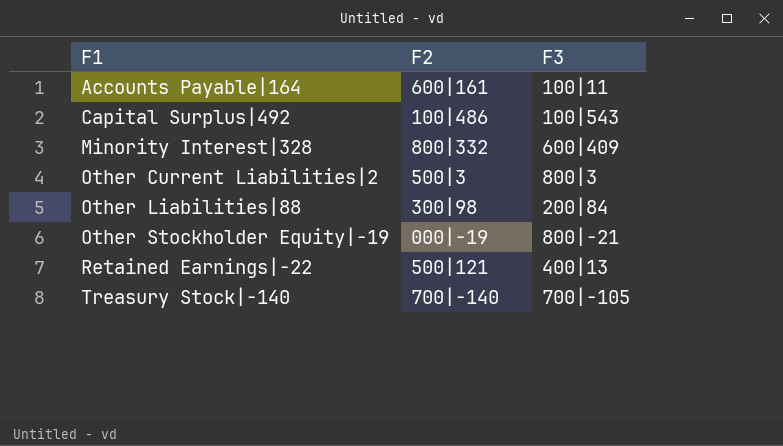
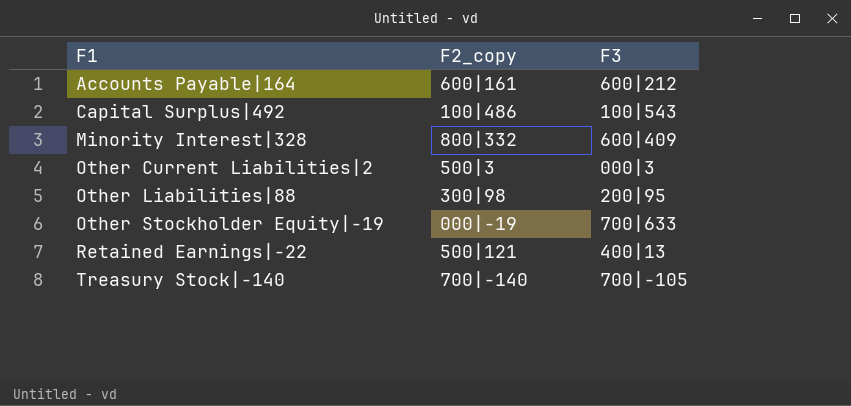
column name: F2 -> F2_copy
Accounts Payable|164 | F3: 100|11 -> 600|212
Other Current Liabilities|2 | F3: 800|3 -> 000|3
Other Liabilities|88 | F3: 200|84 -> 200|95
Other Stockholder Equity|-19 | F3: 800|-21 -> 700|633

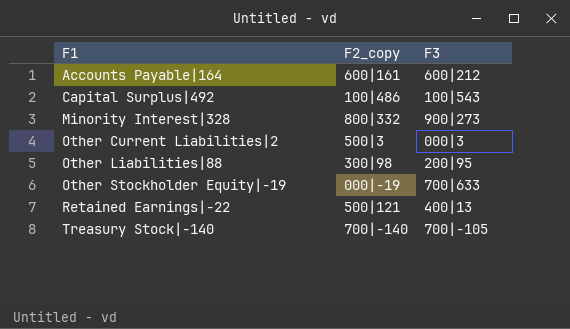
Minority Interest|328 | F3: 600|409 -> 900|273

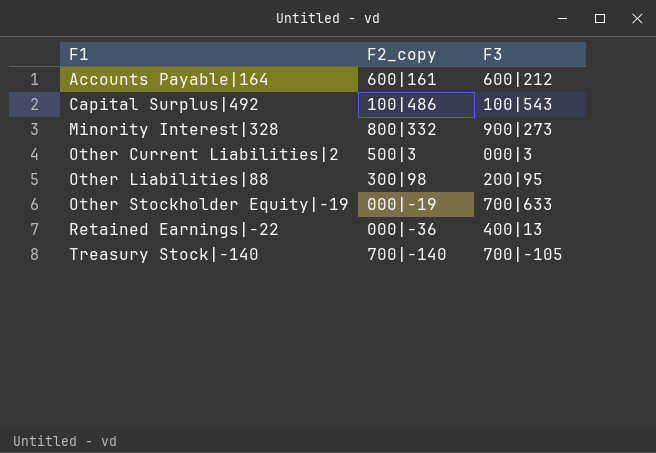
Retained Earnings|-22 | F2_copy: 500|121 -> 000|-36

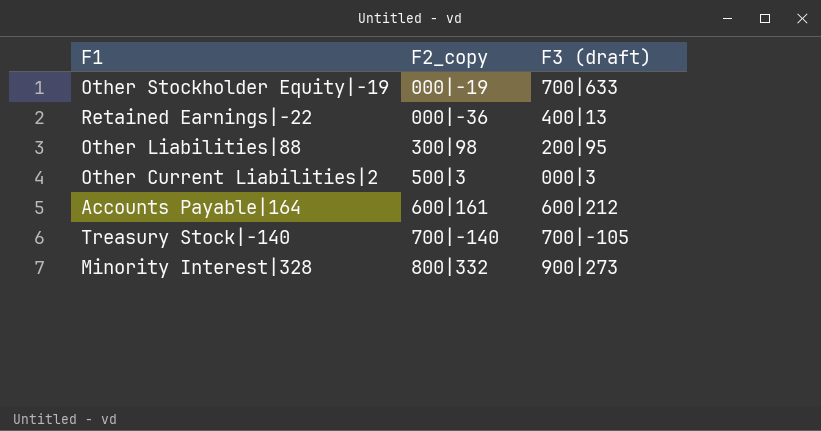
row order: F1 ascending -> F2_copy ascending
column name: F3 -> F3 (draft)
row Capital Surplus|492: 100|486 | 100|543 -> none

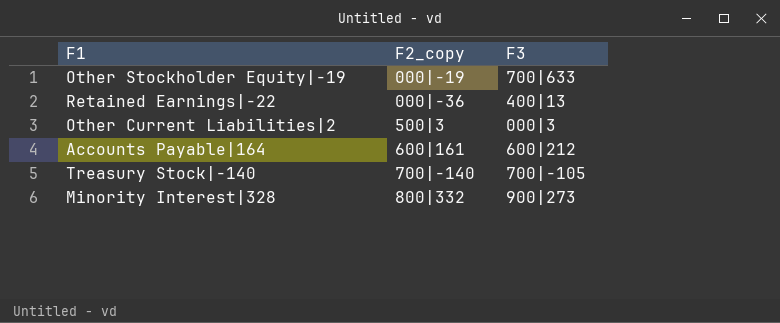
column name: F3 (draft) -> F3
row Other Liabilities|88: 300|98 | 200|95 -> none

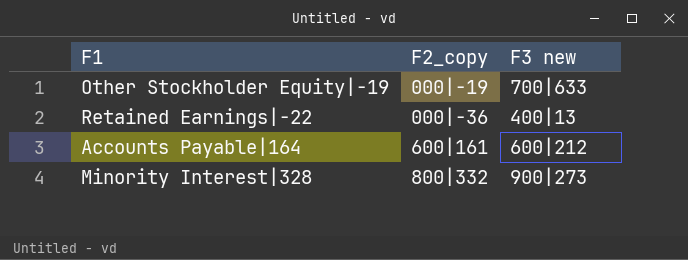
column name: F3 -> F3 new
row Other Current Liabilities|2: 500|3 | 000|3 -> none
row Treasury Stock|-140: 700|-140 | 700|-105 -> none

